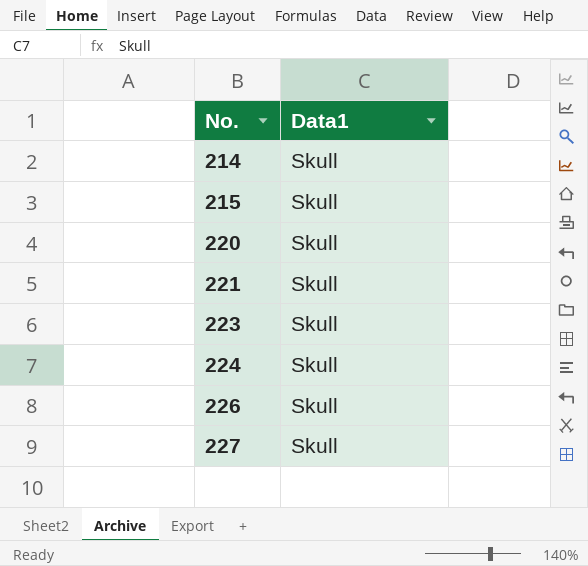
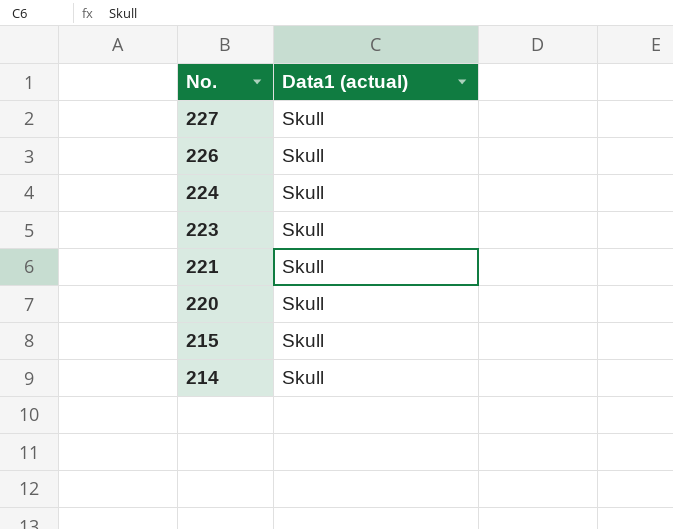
row order: No. ascending -> No. descending
column name: Data1 -> Data1 (actual)

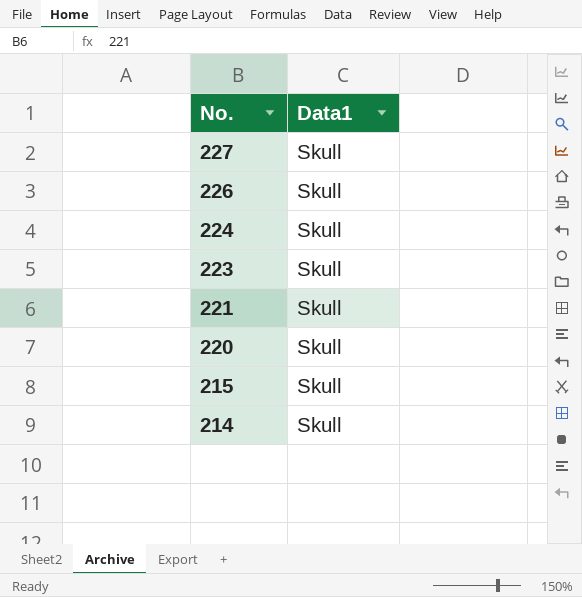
column name: Data1 (actual) -> Data1

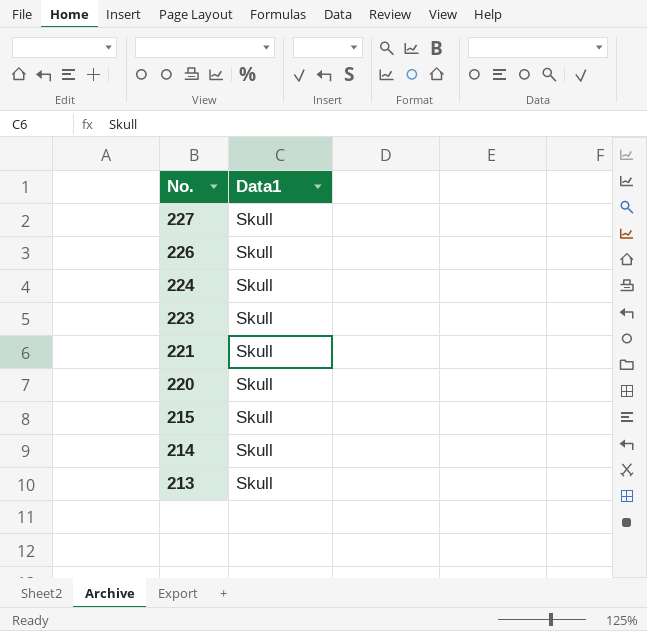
row 213: none -> Skull

